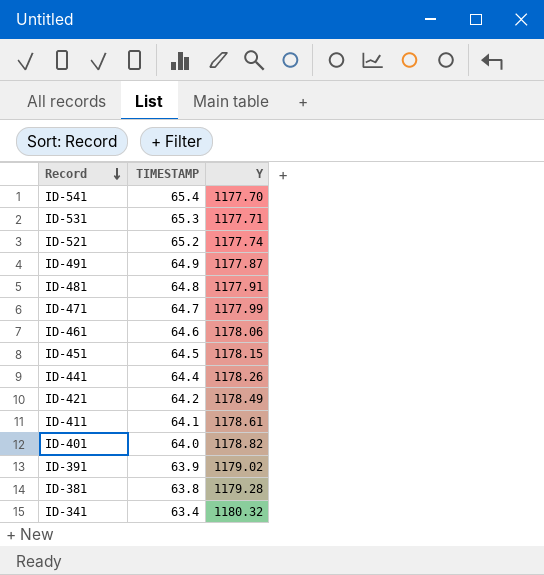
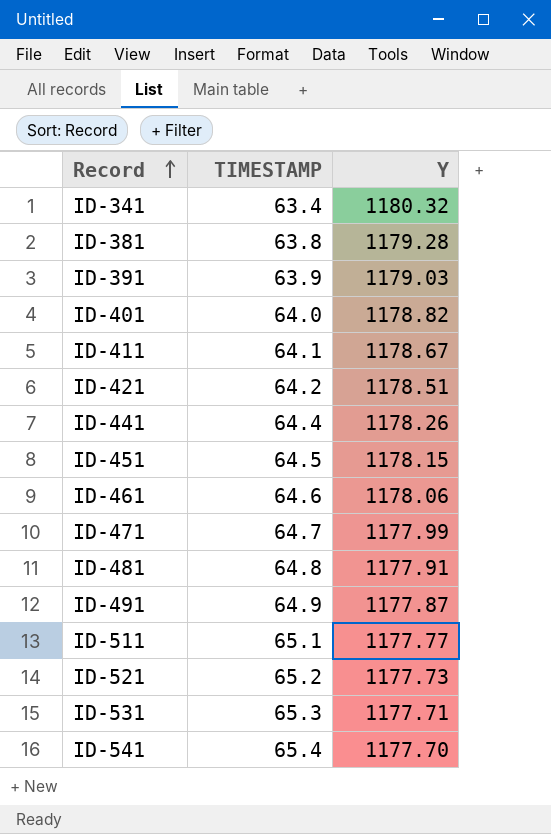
row order: Record descending -> Record ascending
ID-391 | Y: 1179.02 -> 1179.03
ID-411 | Y: 1178.61 -> 1178.67
ID-421 | Y: 1178.49 -> 1178.51
row ID-511: none -> 65.1 | 1177.77
ID-521 | Y: 1177.74 -> 1177.73

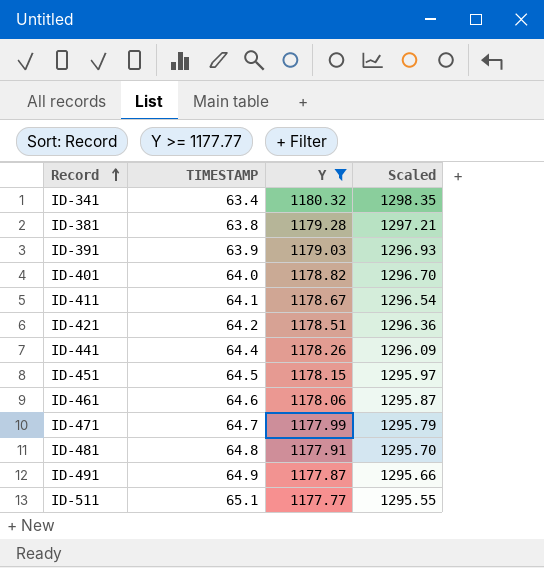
filter: none -> Y >= 1177.77
column Scaled | formula: none -> [Y] * 1.1

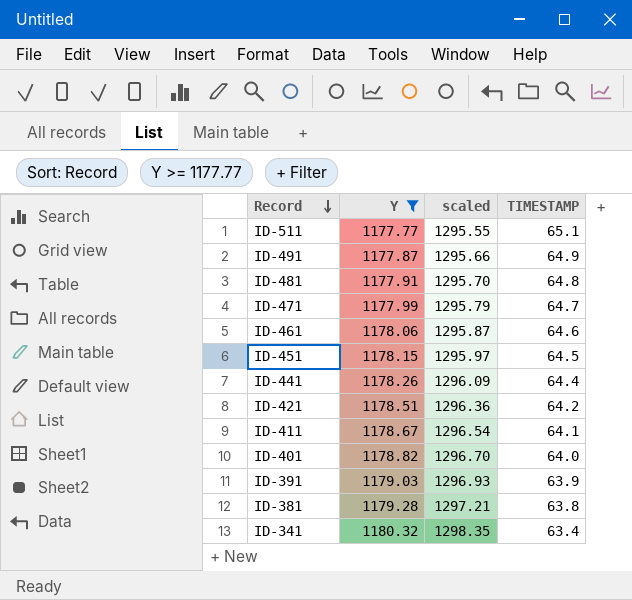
row order: Record ascending -> Record descending
column name: Scaled -> scaled
column TIMESTAMP | position: 2 -> 4

